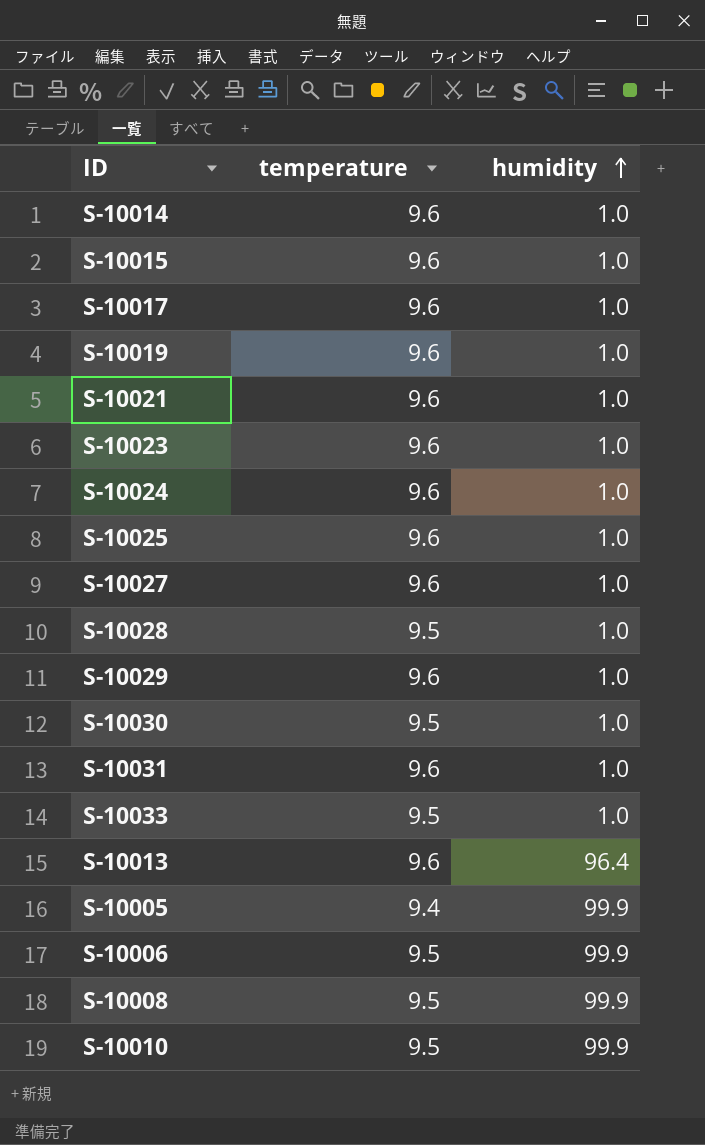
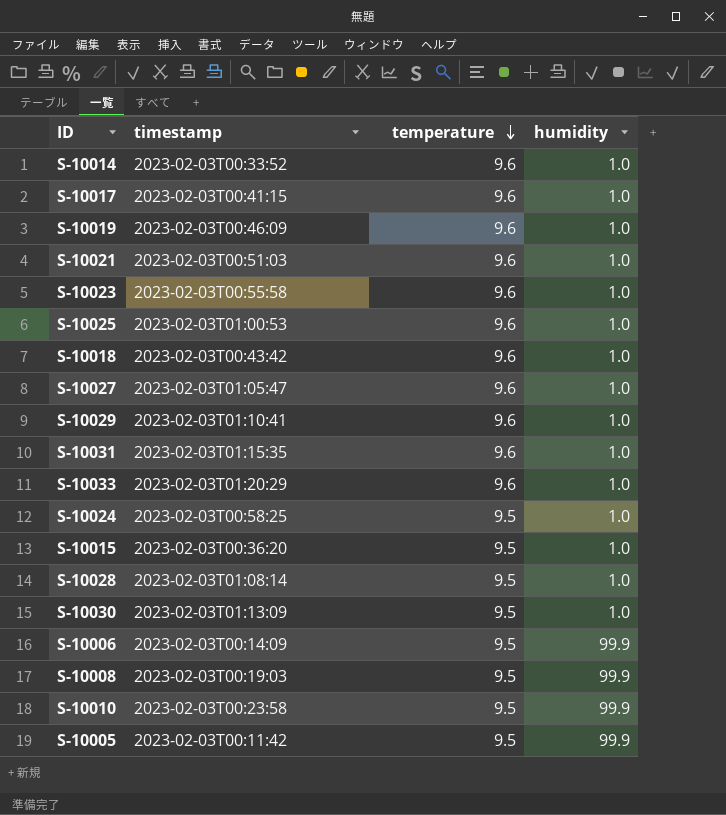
row order: humidity ascending -> temperature descending
column timestamp | position: none -> 2
row S-10013: 9.6 | 96.4 -> none
row S-10018: none -> 2023-02-03T00:43:42 | 9.6 | 1.0
S-10033 | temperature: 9.5 -> 9.6
S-10024 | temperature: 9.6 -> 9.5
S-10015 | temperature: 9.6 -> 9.5
S-10005 | temperature: 9.4 -> 9.5

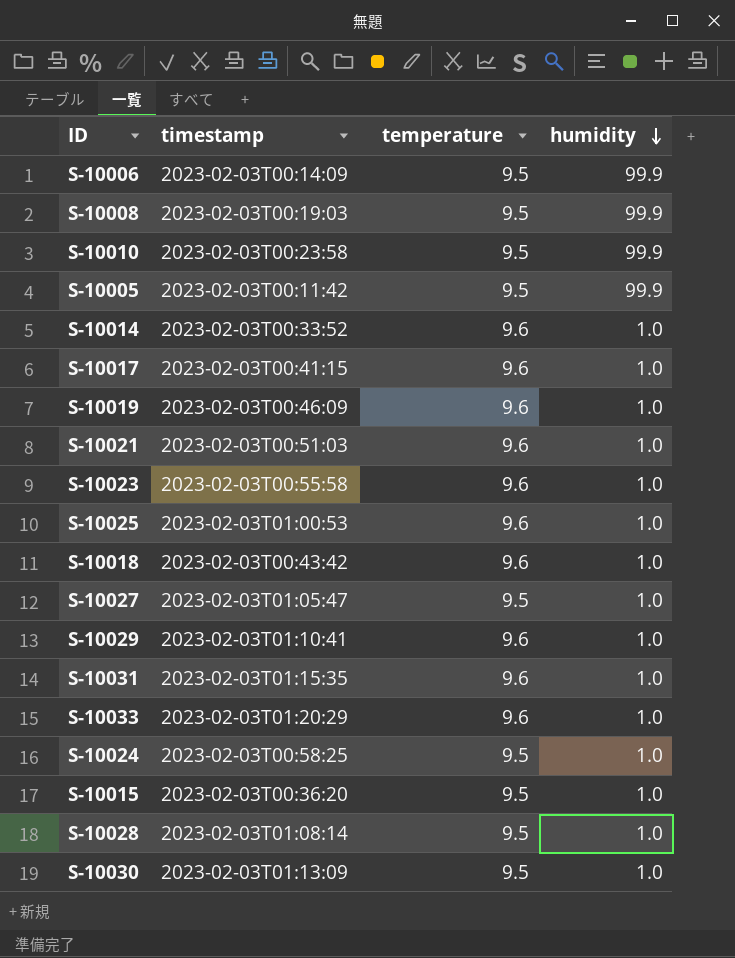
row order: temperature descending -> humidity descending
S-10027 | temperature: 9.6 -> 9.5

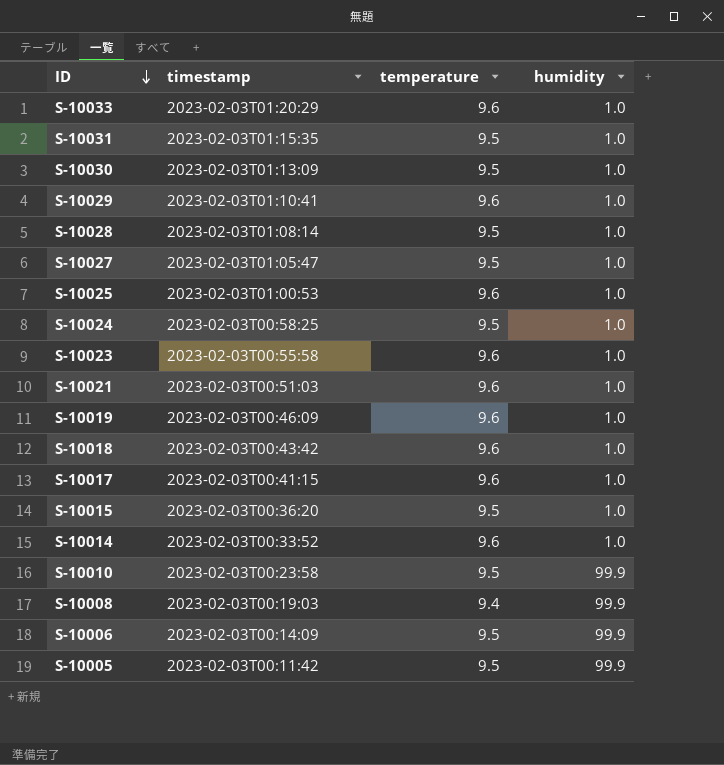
row order: humidity descending -> ID descending
S-10031 | temperature: 9.6 -> 9.5
S-10008 | temperature: 9.5 -> 9.4

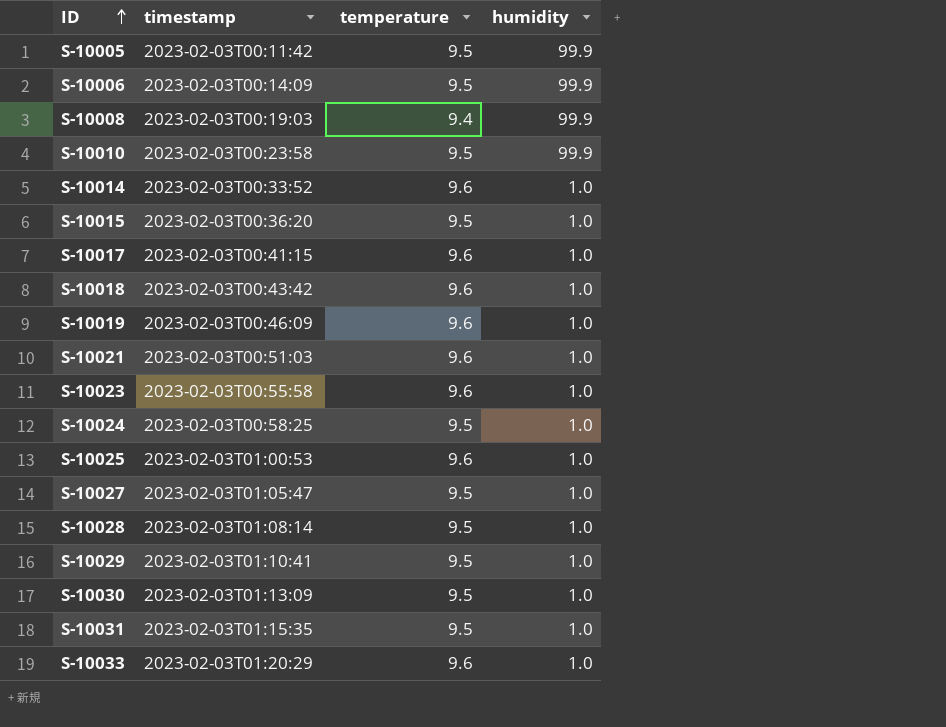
row order: ID descending -> ID ascending
S-10029 | temperature: 9.6 -> 9.5

